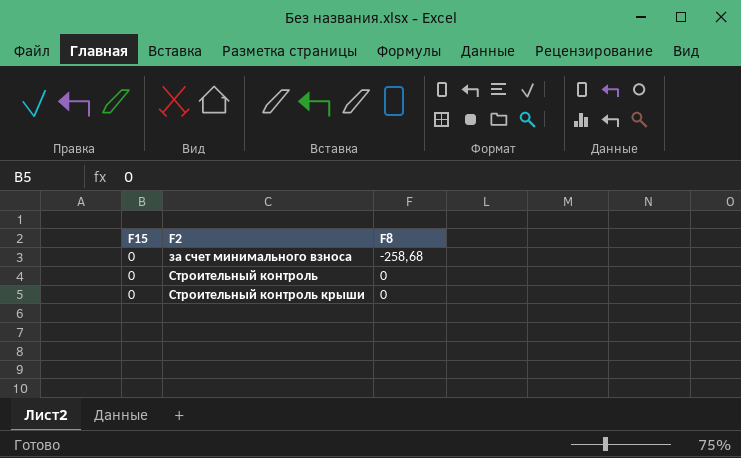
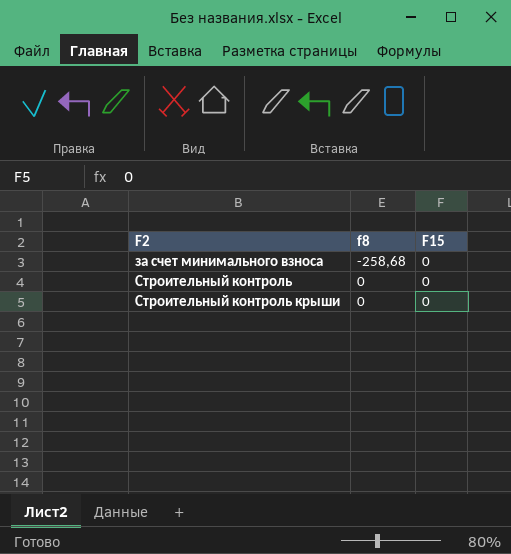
column name: F8 -> f8
column F15 | position: 1 -> 3

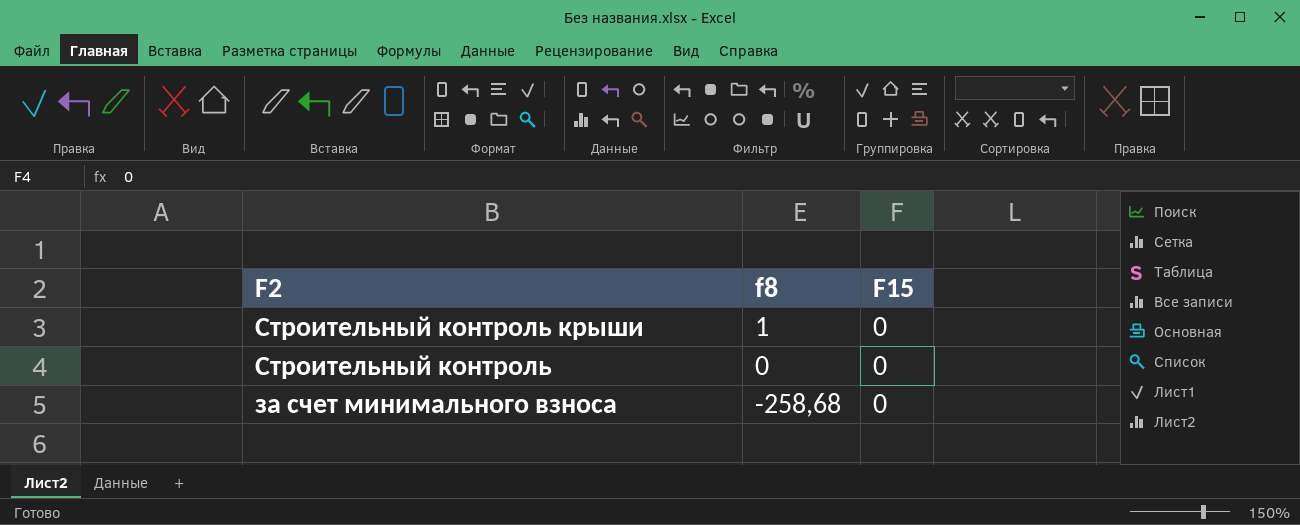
row order: F2 ascending -> F2 descending
Строительный контроль крыши | f8: 0 -> 1

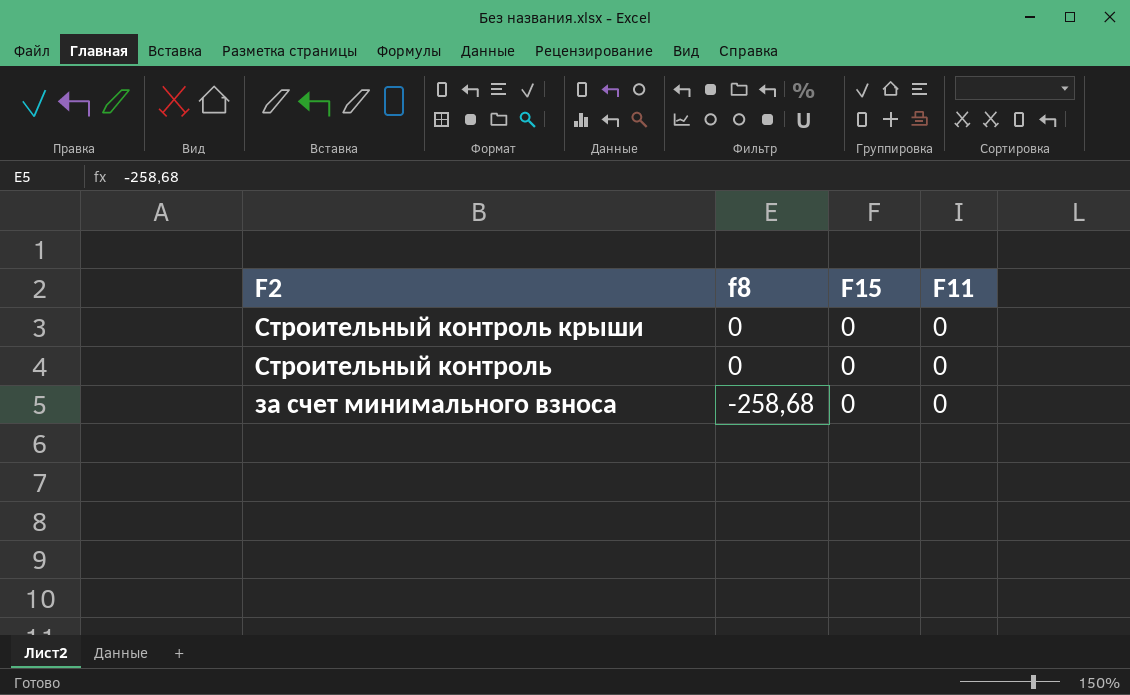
column F11 | position: none -> 4
Строительный контроль крыши | f8: 1 -> 0

